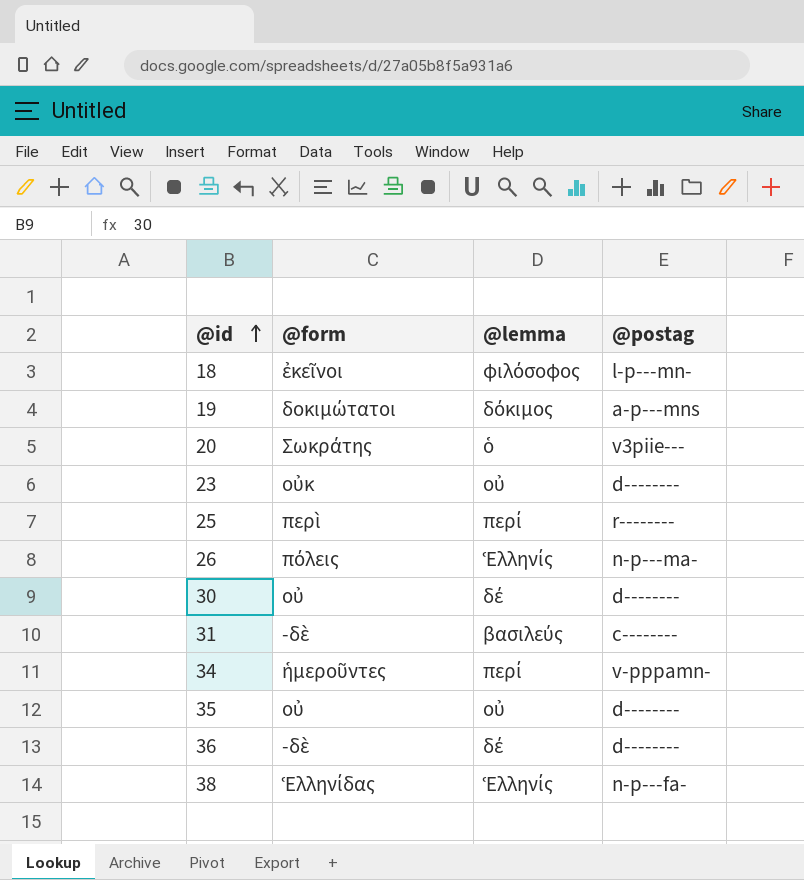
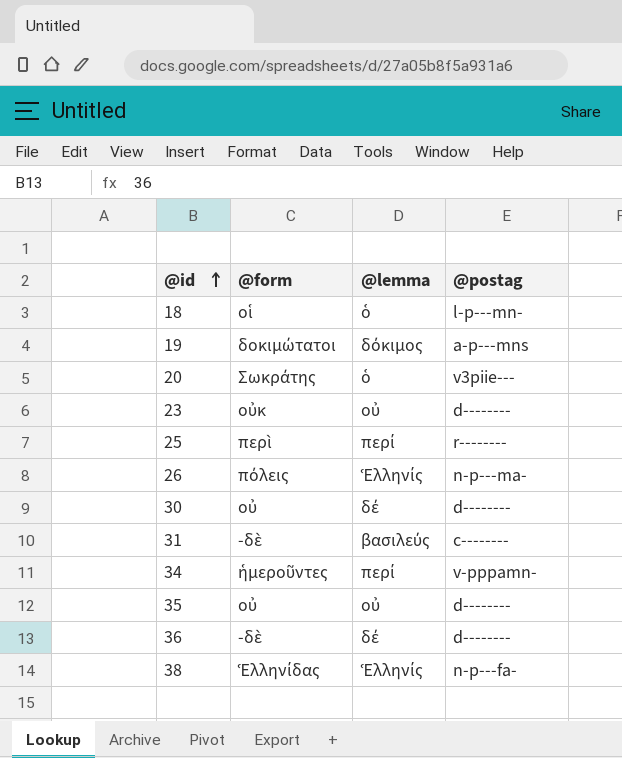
18 | @form: ἐκεῖνοι -> οἱ
18 | @lemma: φιλόσοφος -> ὁ

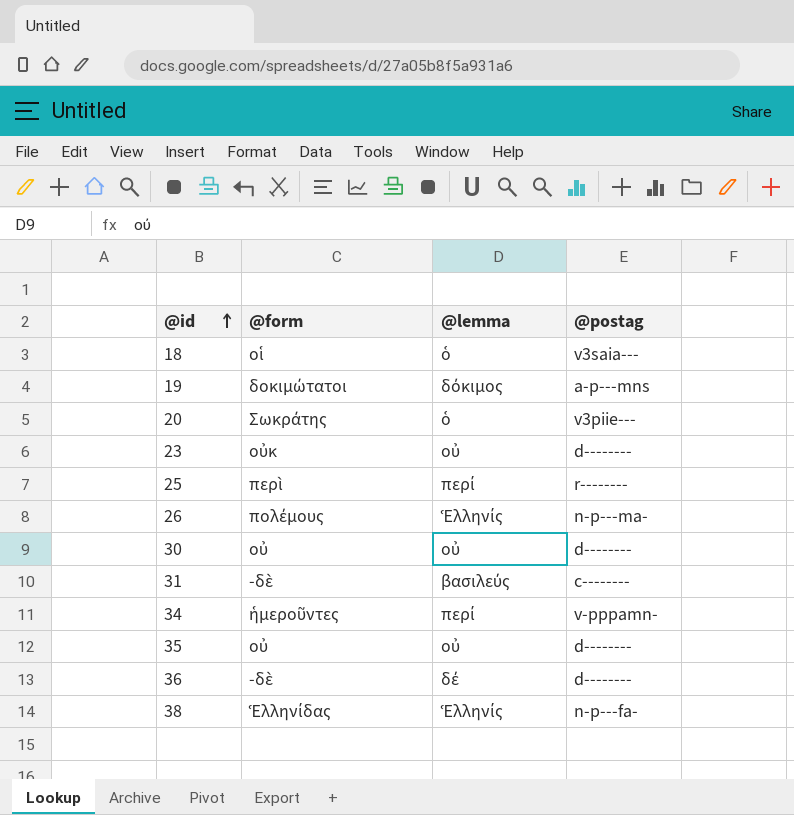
18 | @postag: l-p---mn- -> v3saia---
26 | @form: πόλεις -> πολέμους
30 | @lemma: δέ -> οὐ

